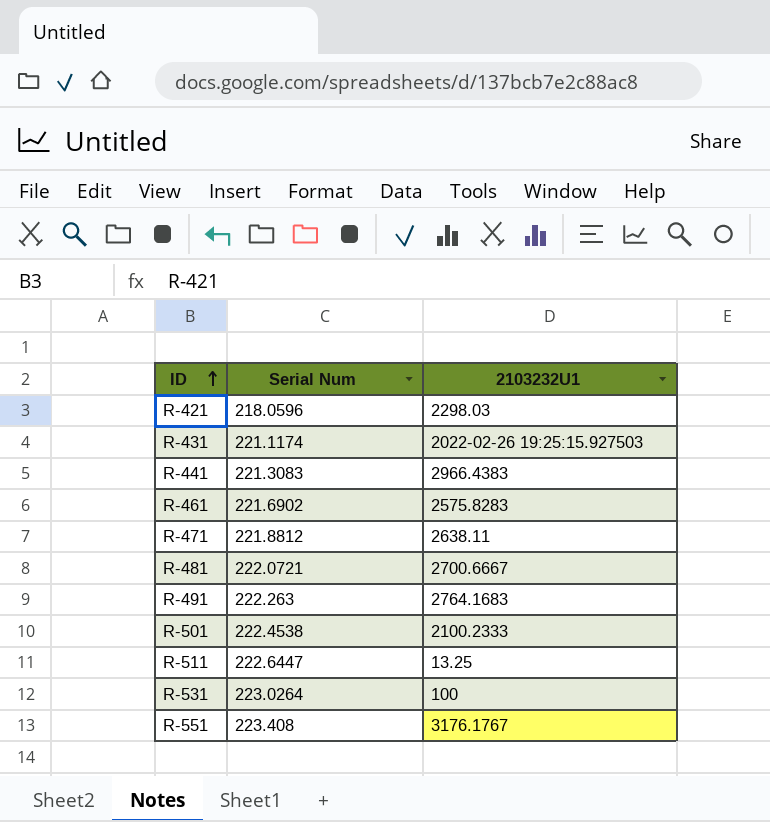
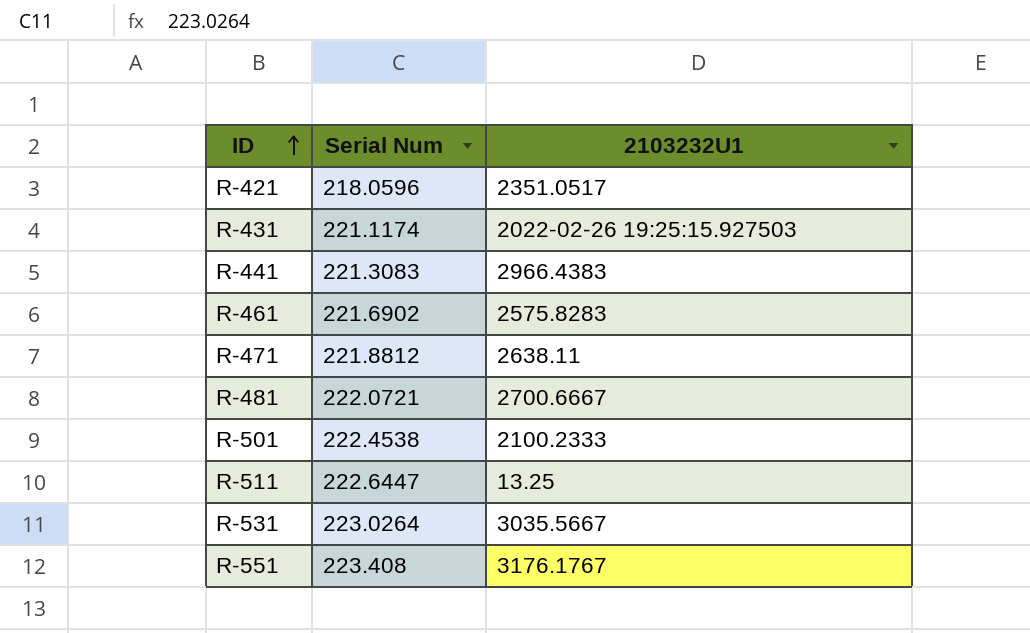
row R-491: 222.263 | 2764.1683 -> none
R-421 | 2103232U1: 2298.03 -> 2351.0517
R-531 | 2103232U1: 100 -> 3035.5667

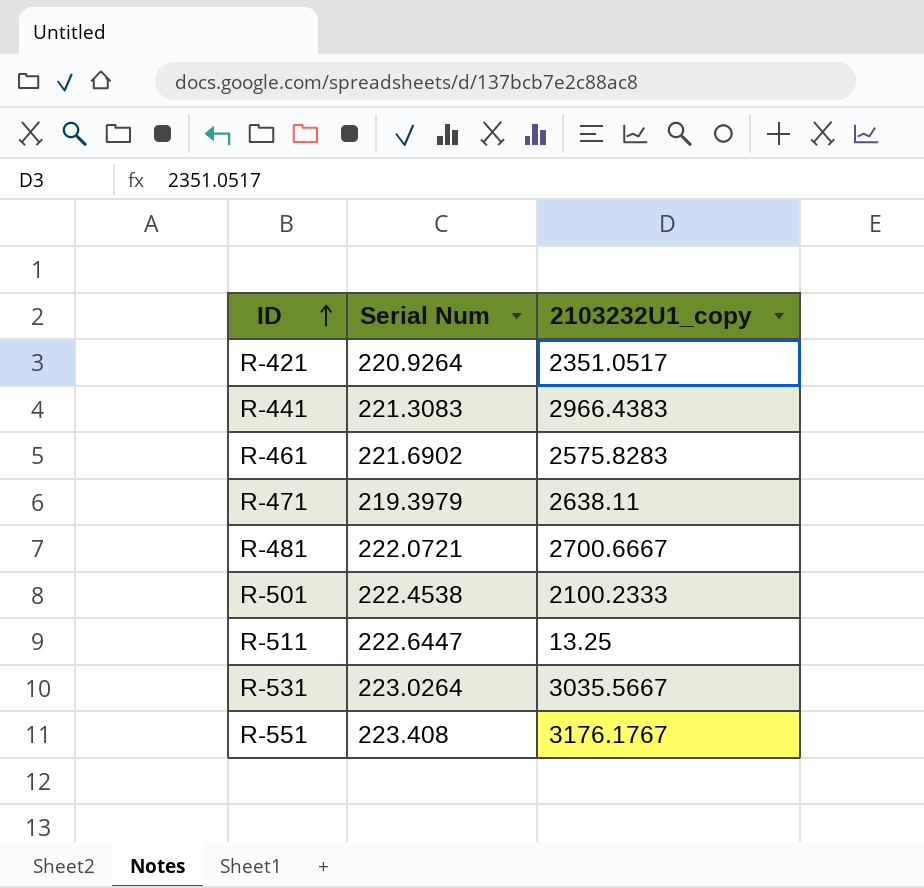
column name: 2103232U1 -> 2103232U1_copy
row R-431: 221.1174 | 2022-02-26 19:25:15.927503 -> none
R-421 | Serial Num: 218.0596 -> 220.9264
R-471 | Serial Num: 221.8812 -> 219.3979

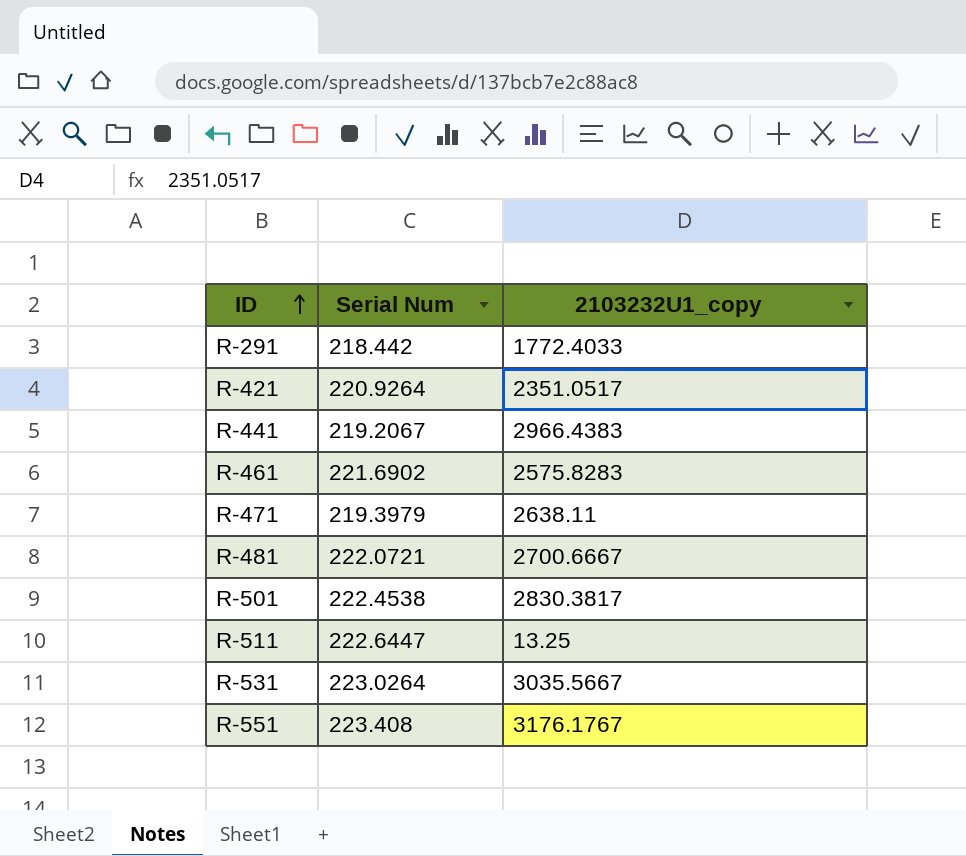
row R-291: none -> 218.442 | 1772.4033
R-441 | Serial Num: 221.3083 -> 219.2067
R-501 | 2103232U1_copy: 2100.2333 -> 2830.3817

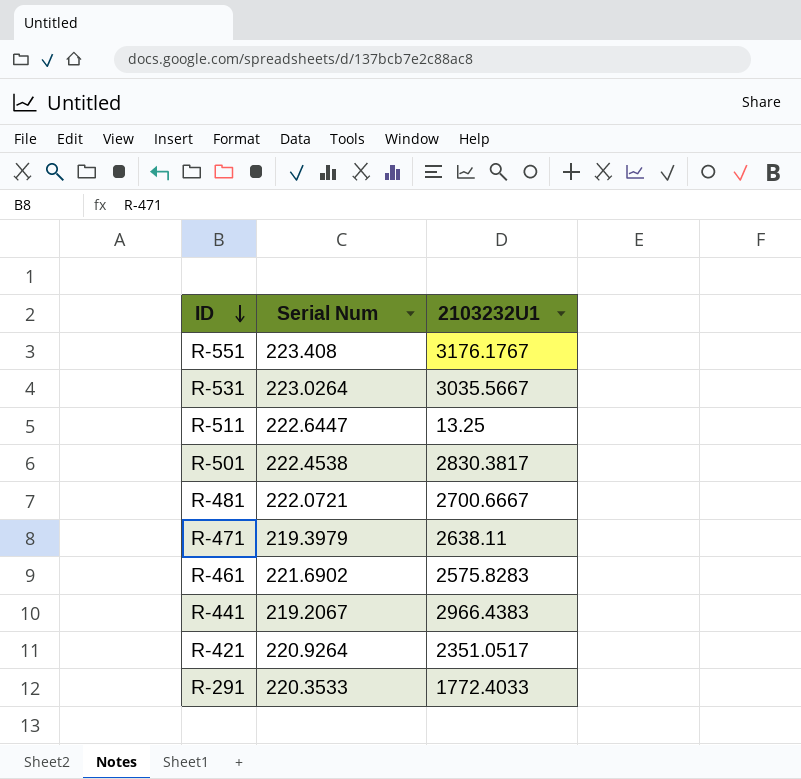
row order: ID ascending -> ID descending
column name: 2103232U1_copy -> 2103232U1
R-291 | Serial Num: 218.442 -> 220.3533

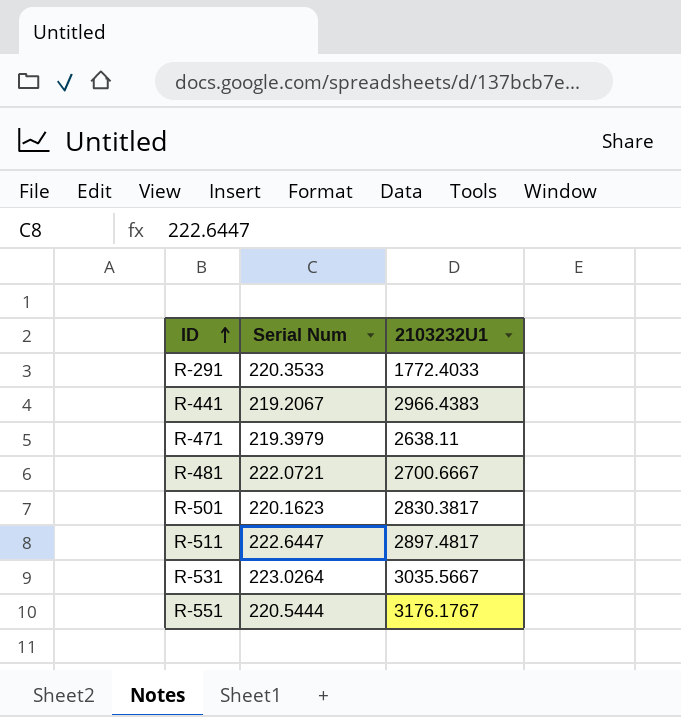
row order: ID descending -> ID ascending
row R-461: 221.6902 | 2575.8283 -> none
row R-421: 220.9264 | 2351.0517 -> none
R-501 | Serial Num: 222.4538 -> 220.1623
R-511 | 2103232U1: 13.25 -> 2897.4817
R-551 | Serial Num: 223.408 -> 220.5444

